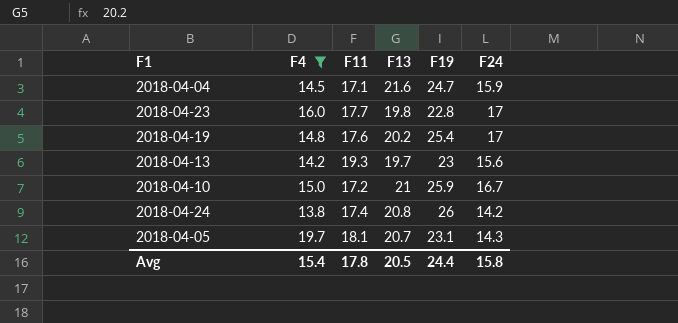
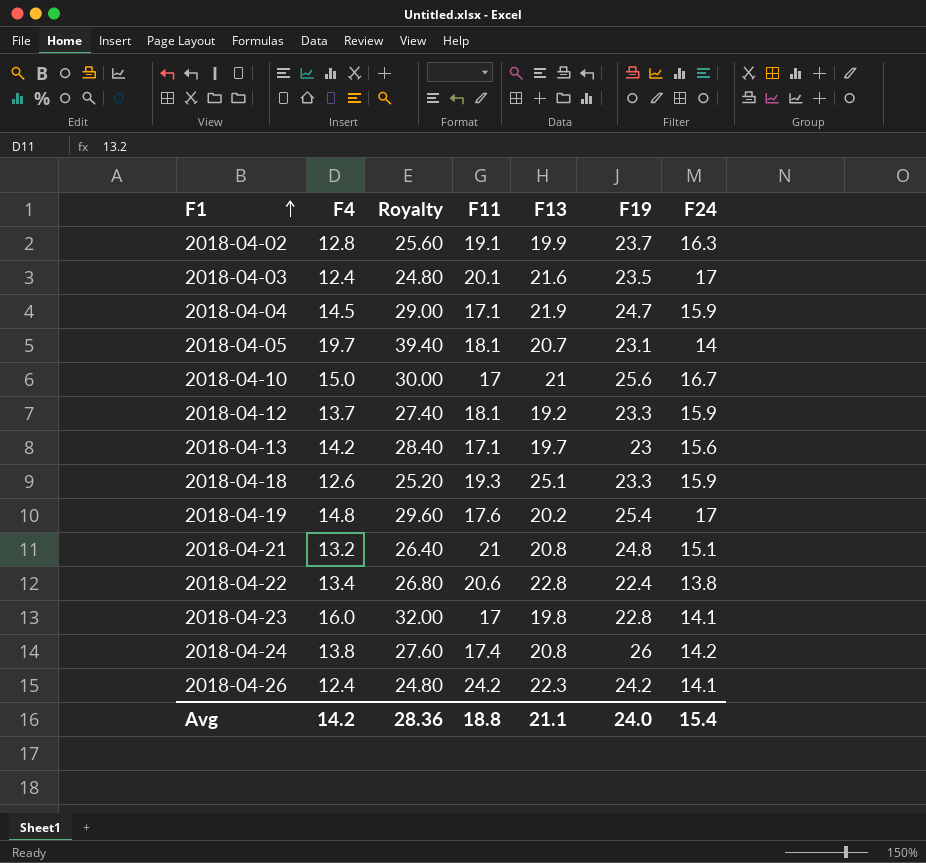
filter: F4 >= 13.8 -> none
row order: none -> F1 ascending
column Royalty | formula: none -> [F4] * 2
2018-04-04 | F13: 21.6 -> 21.9
2018-04-05 | F24: 14.3 -> 14
2018-04-10 | F11: 17.2 -> 17
2018-04-10 | F19: 25.9 -> 25.6
2018-04-13 | F11: 19.3 -> 17.1
2018-04-23 | F11: 17.7 -> 17
2018-04-23 | F24: 17 -> 14.1
Avg | F4: 15.4 -> 14.2
Avg | F11: 17.8 -> 18.8
Avg | F13: 20.5 -> 21.1
Avg | F19: 24.4 -> 24.0
Avg | F24: 15.8 -> 15.4

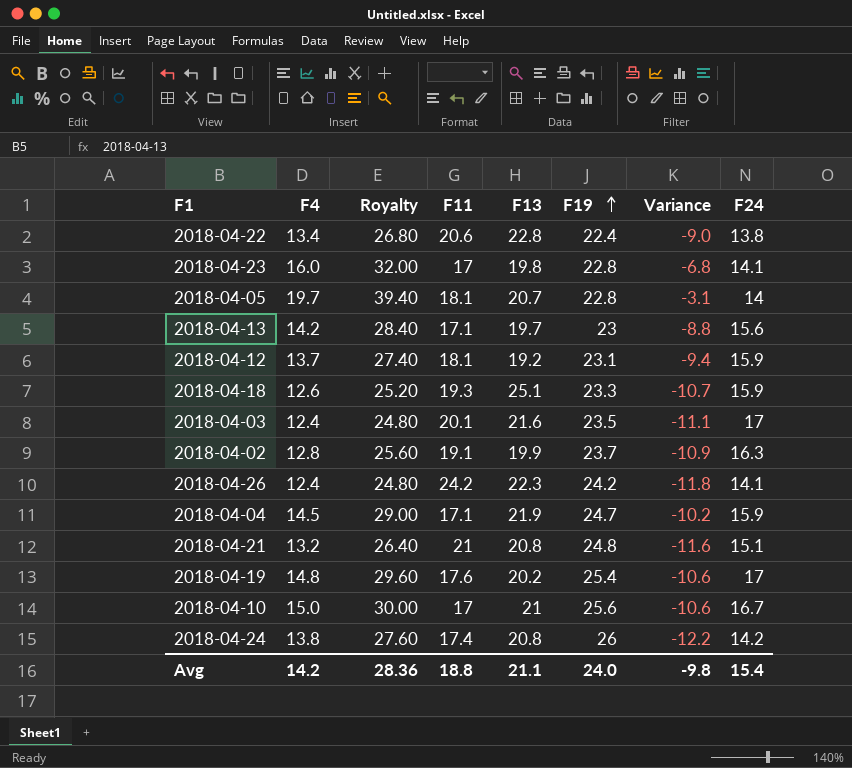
row order: F1 ascending -> F19 ascending
column Variance | formula: none -> [F4] - [F19]
2018-04-05 | F19: 23.1 -> 22.8
2018-04-12 | F19: 23.3 -> 23.1

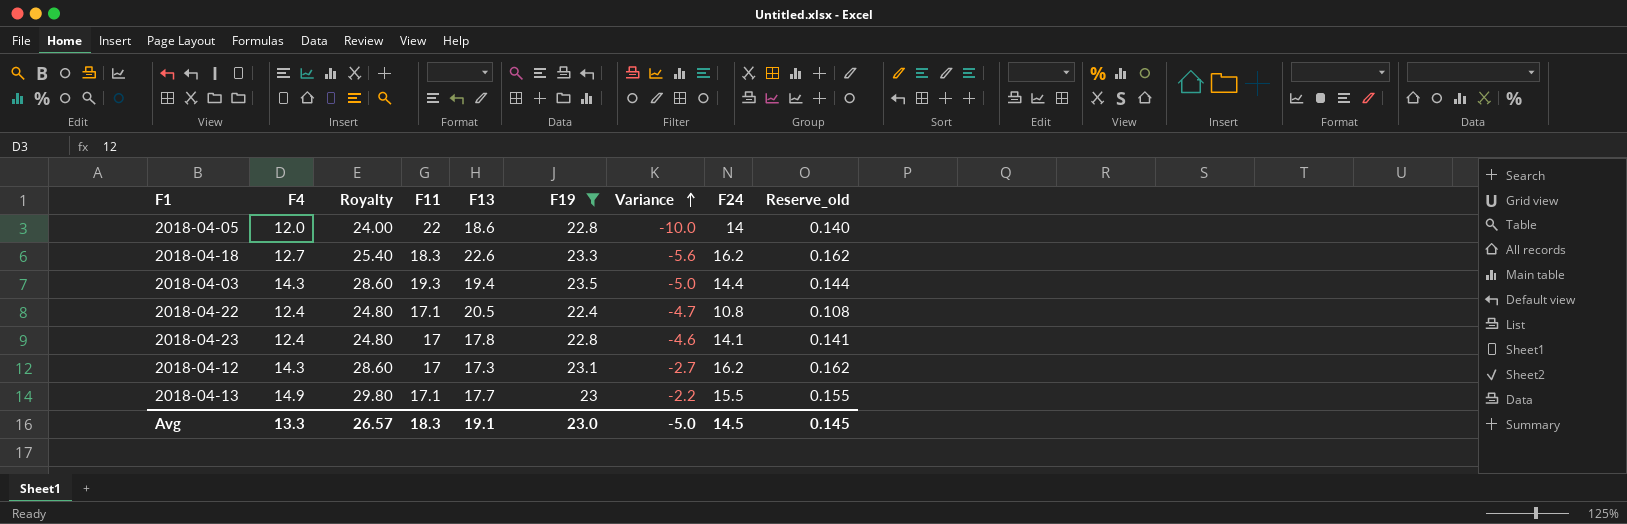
filter: none -> F19 <= 23.5
row order: F19 ascending -> Variance ascending
column Variance | formula: [F4] - [F19] -> [F4] - [F11]
column Reserve_old | formula: none -> [F24] * 0.01
2018-04-05 | F4: 19.7 -> 12.0
2018-04-05 | Royalty: 39.40 -> 24.00
2018-04-05 | F11: 18.1 -> 22
2018-04-05 | F13: 20.7 -> 18.6
2018-04-18 | F4: 12.6 -> 12.7
2018-04-18 | Royalty: 25.20 -> 25.40
2018-04-18 | F11: 19.3 -> 18.3
2018-04-18 | F13: 25.1 -> 22.6
2018-04-18 | F24: 15.9 -> 16.2
2018-04-03 | F4: 12.4 -> 14.3
2018-04-03 | Royalty: 24.80 -> 28.60
2018-04-03 | F11: 20.1 -> 19.3
2018-04-03 | F13: 21.6 -> 19.4
2018-04-03 | F24: 17 -> 14.4
2018-04-22 | F4: 13.4 -> 12.4
2018-04-22 | Royalty: 26.80 -> 24.80
2018-04-22 | F11: 20.6 -> 17.1
2018-04-22 | F13: 22.8 -> 20.5
2018-04-22 | F24: 13.8 -> 10.8
2018-04-23 | F4: 16.0 -> 12.4
2018-04-23 | Royalty: 32.00 -> 24.80
2018-04-23 | F13: 19.8 -> 17.8
2018-04-12 | F4: 13.7 -> 14.3
2018-04-12 | Royalty: 27.40 -> 28.60
2018-04-12 | F11: 18.1 -> 17
2018-04-12 | F13: 19.2 -> 17.3
2018-04-12 | F24: 15.9 -> 16.2
2018-04-13 | F4: 14.2 -> 14.9
2018-04-13 | Royalty: 28.40 -> 29.80
2018-04-13 | F13: 19.7 -> 17.7
2018-04-13 | F24: 15.6 -> 15.5
Avg | F4: 14.2 -> 13.3
Avg | Royalty: 28.36 -> 26.57
Avg | F11: 18.8 -> 18.3
Avg | F13: 21.1 -> 19.1
Avg | F19: 24.0 -> 23.0
Avg | Variance: -9.8 -> -5.0
Avg | F24: 15.4 -> 14.5

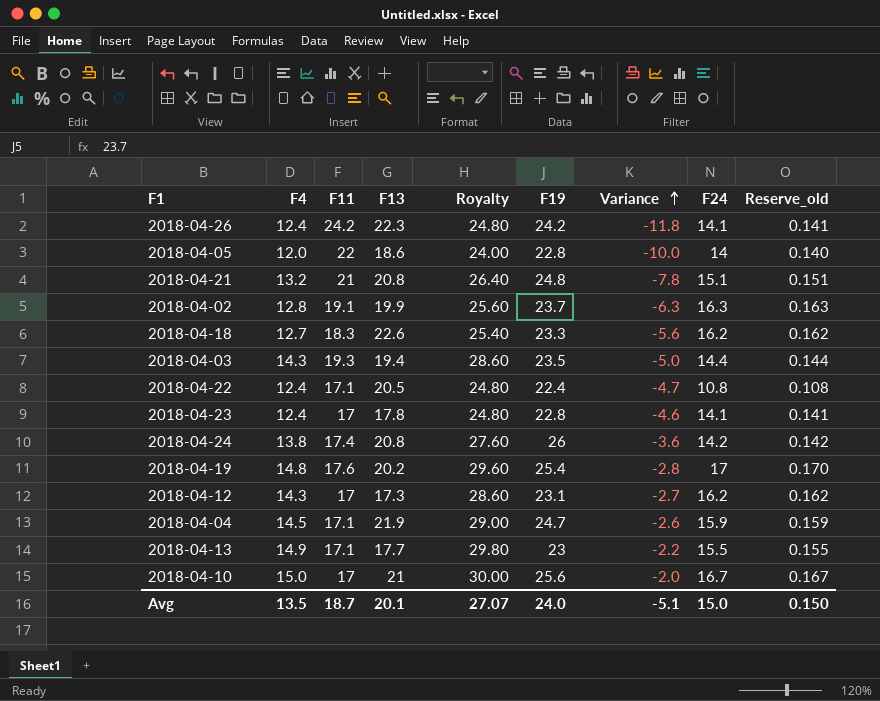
filter: F19 <= 23.5 -> none
column Royalty | position: 3 -> 5
Avg | F4: 13.3 -> 13.5
Avg | F11: 18.3 -> 18.7
Avg | F13: 19.1 -> 20.1
Avg | Royalty: 26.57 -> 27.07
Avg | F19: 23.0 -> 24.0
Avg | Variance: -5.0 -> -5.1
Avg | F24: 14.5 -> 15.0
Avg | Reserve_old: 0.145 -> 0.150

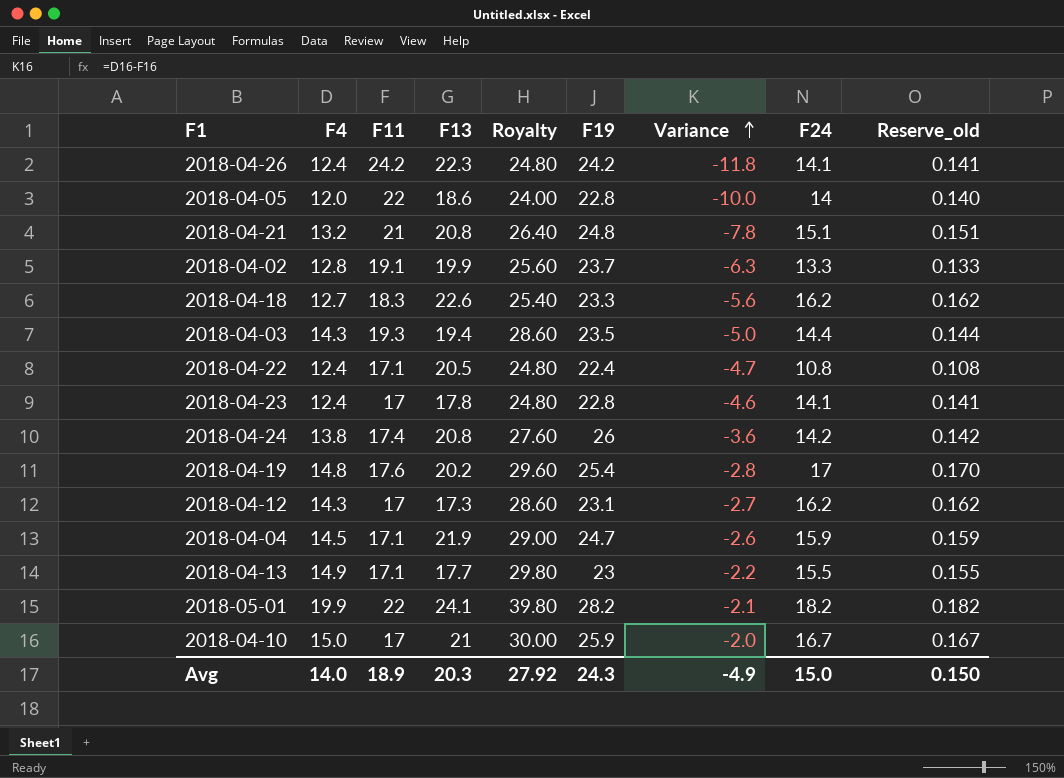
2018-04-02 | F24: 16.3 -> 13.3
2018-04-02 | Reserve_old: 0.163 -> 0.133
row 2018-05-01: none -> 19.9 | 22 | 24.1 | 39.80 | 28.2 | -2.1 | 18.2 | 0.182
2018-04-10 | F19: 25.6 -> 25.9
Avg | F4: 13.5 -> 14.0
Avg | F11: 18.7 -> 18.9
Avg | F13: 20.1 -> 20.3
Avg | Royalty: 27.07 -> 27.92
Avg | F19: 24.0 -> 24.3
Avg | Variance: -5.1 -> -4.9

